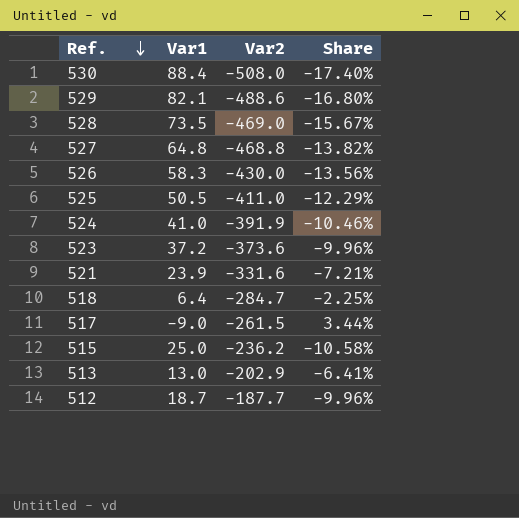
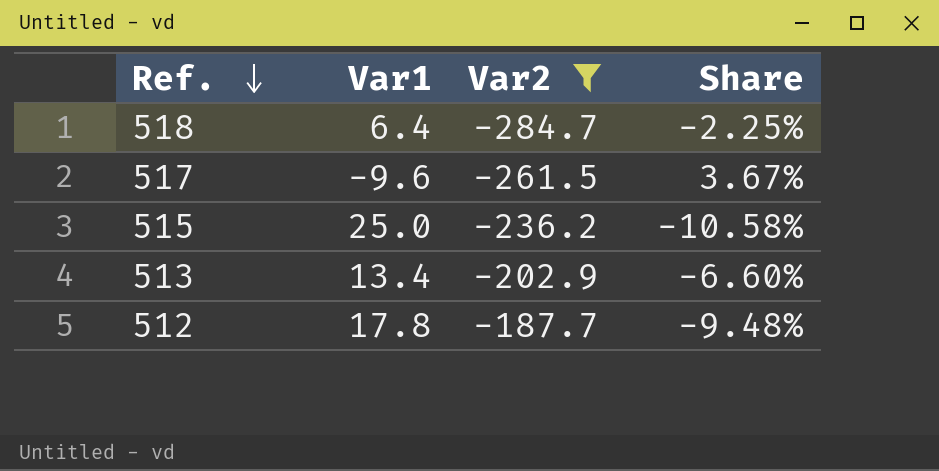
filter: none -> Var2 >= -284.7
517 | Var1: -9.0 -> -9.6
517 | Share: 3.44% -> 3.67%
513 | Var1: 13.0 -> 13.4
513 | Share: -6.41% -> -6.60%
512 | Var1: 18.7 -> 17.8
512 | Share: -9.96% -> -9.48%

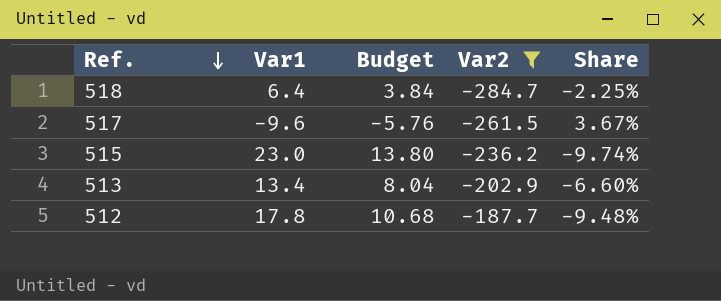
column Budget | formula: none -> [Var1] * 0.6
515 | Var1: 25.0 -> 23.0
515 | Share: -10.58% -> -9.74%

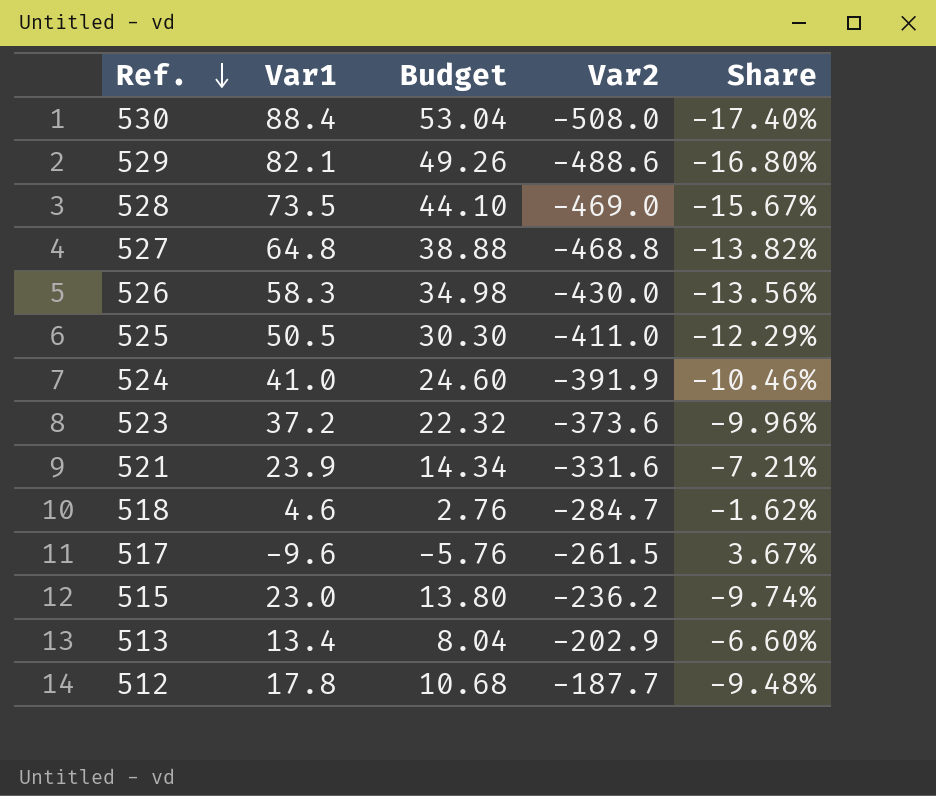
filter: Var2 >= -284.7 -> none
518 | Var1: 6.4 -> 4.6
518 | Budget: 3.84 -> 2.76
518 | Share: -2.25% -> -1.62%

